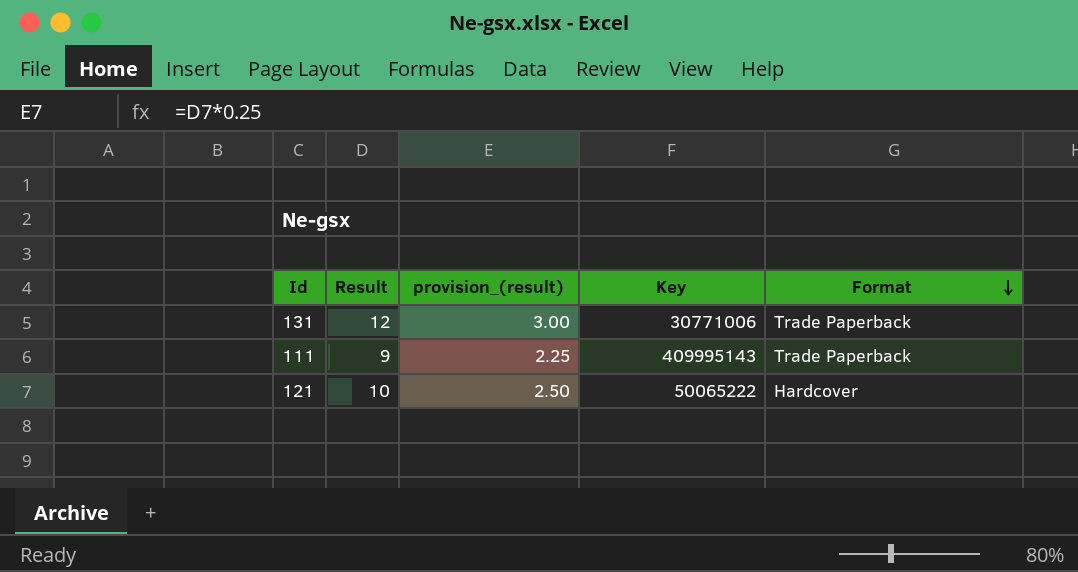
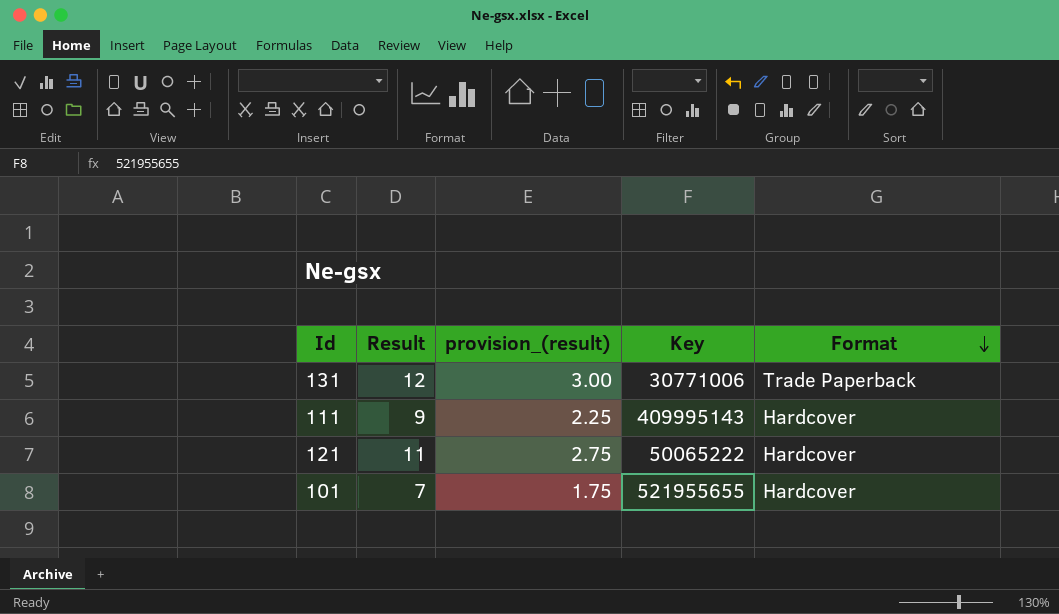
111 | Format: Trade Paperback -> Hardcover
121 | Result: 10 -> 11
121 | provision_(result): 2.50 -> 2.75
row 101: none -> 7 | 1.75 | 521955655 | Hardcover

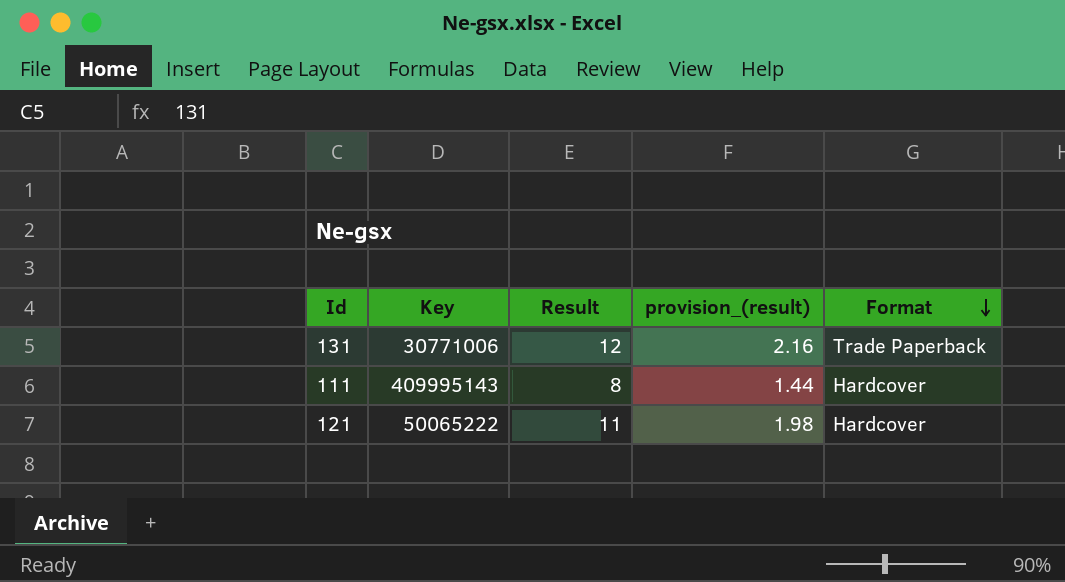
column Key | position: 4 -> 2
column provision_(result) | formula: [Result] * 0.25 -> [Result] * 0.18
row 101: 7 | 1.75 | 521955655 | Hardcover -> none
111 | Result: 9 -> 8

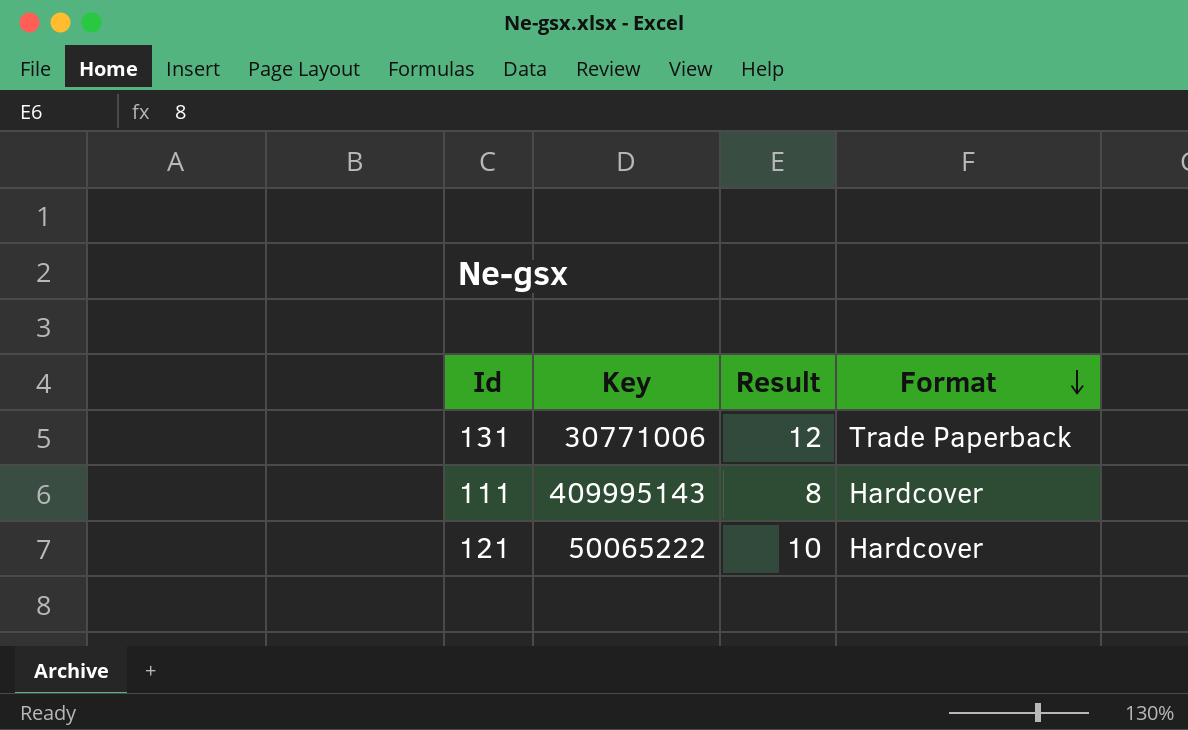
column provision_(result) | formula: [Result] * 0.18 -> none
121 | Result: 11 -> 10

